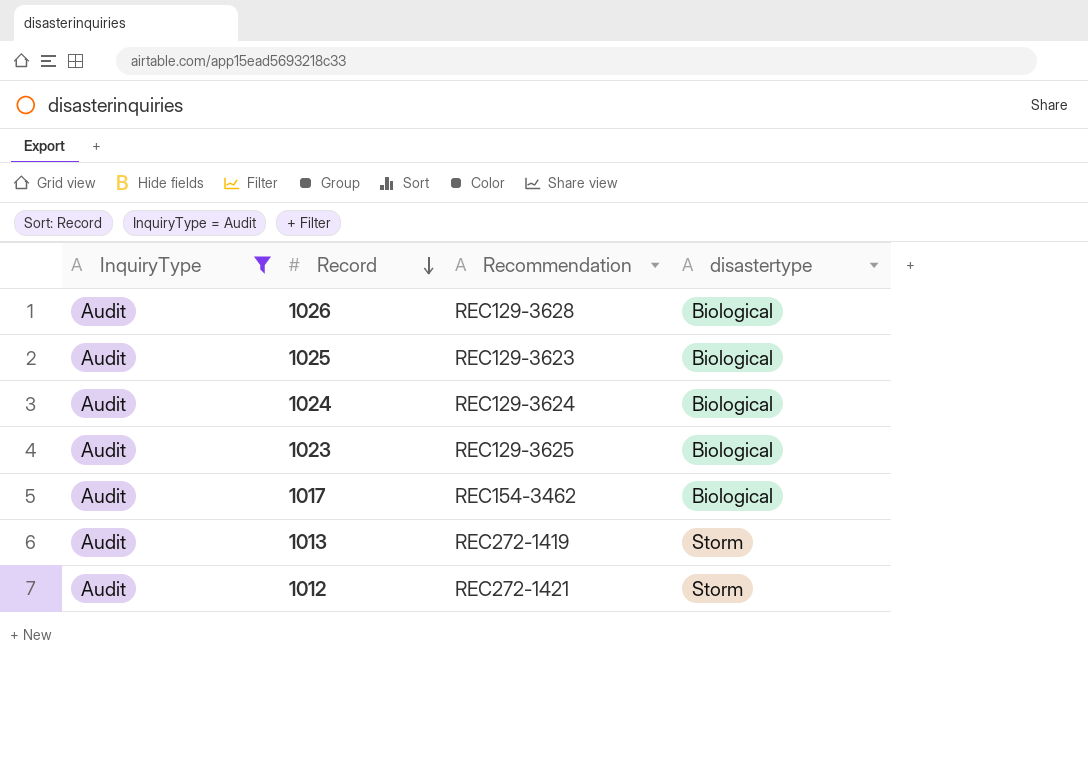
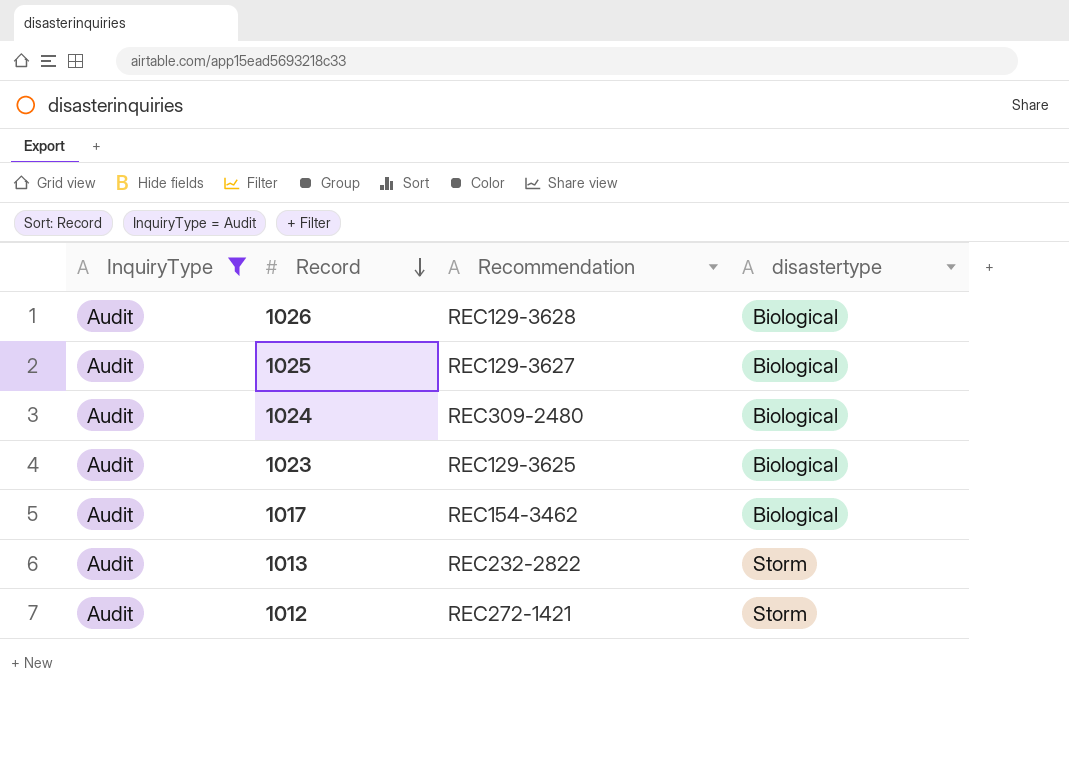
1025 | Recommendation: REC129-3623 -> REC129-3627
1024 | Recommendation: REC129-3624 -> REC309-2480
1013 | Recommendation: REC272-1419 -> REC232-2822

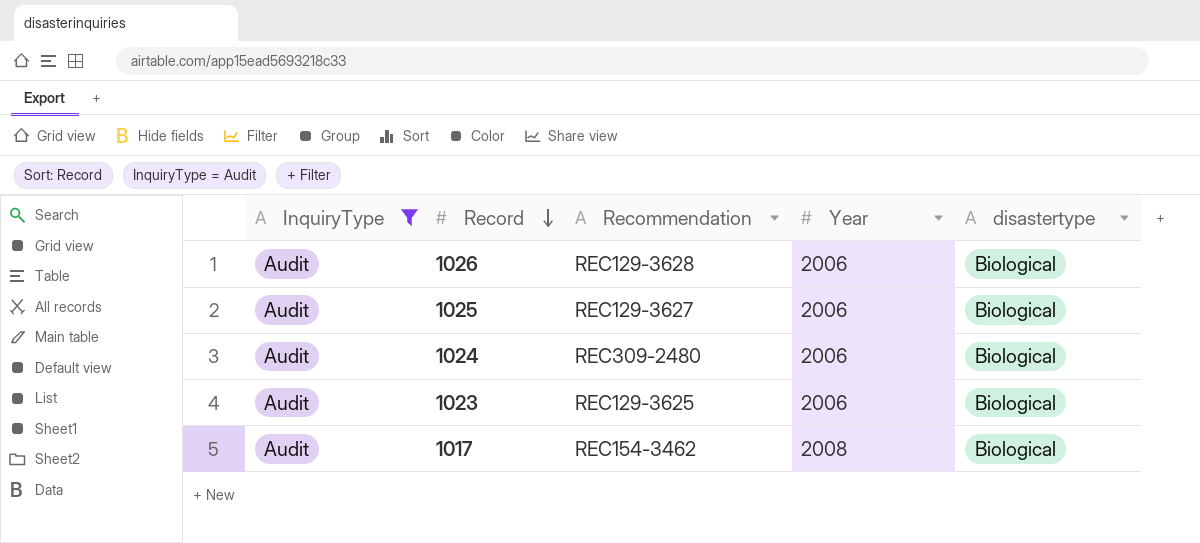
column Year | position: none -> 4
row 1013: Audit | REC232-2822 | Storm -> none
row 1012: Audit | REC272-1421 | Storm -> none

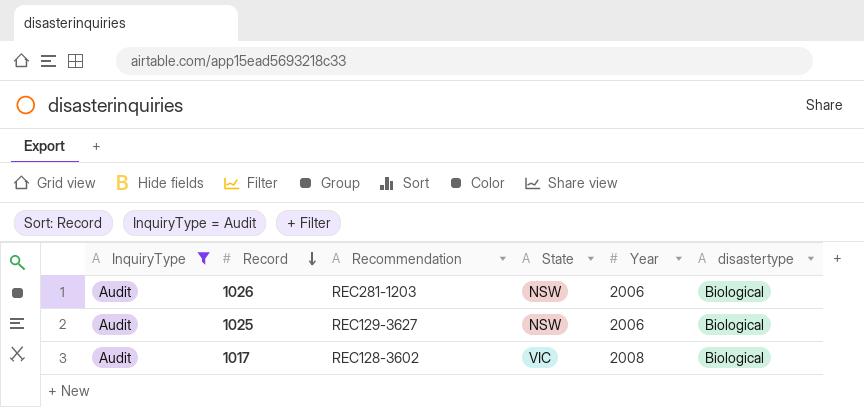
column State | position: none -> 4
row 1024: Audit | REC309-2480 | 2006 | Biological -> none
row 1023: Audit | REC129-3625 | 2006 | Biological -> none
1026 | Recommendation: REC129-3628 -> REC281-1203
1017 | Recommendation: REC154-3462 -> REC128-3602

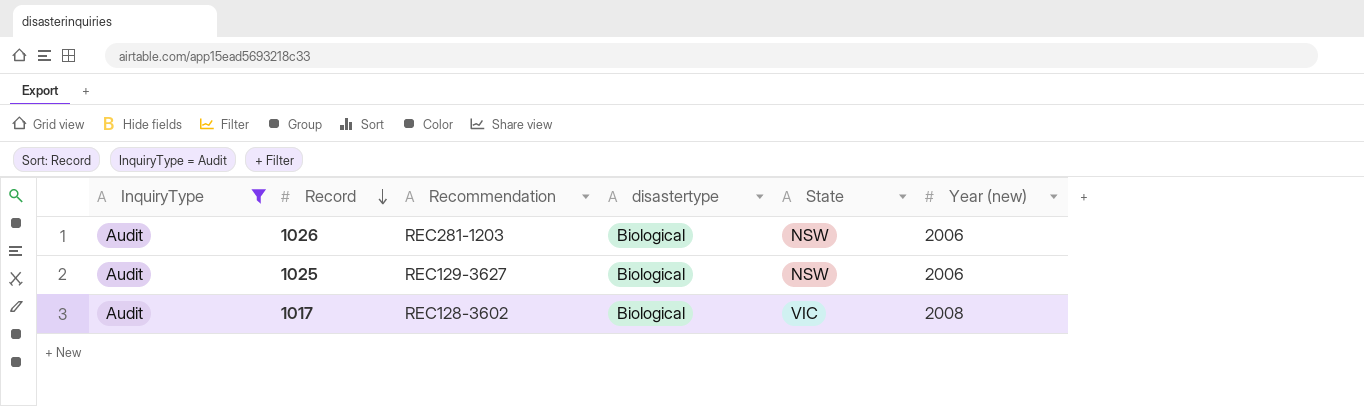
column disastertype | position: 6 -> 4
column name: Year -> Year (new)

